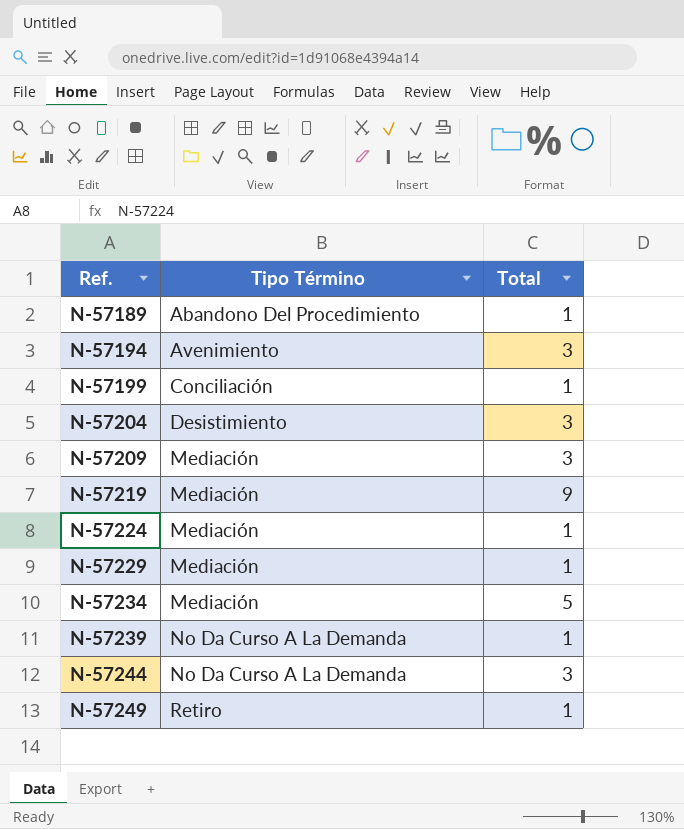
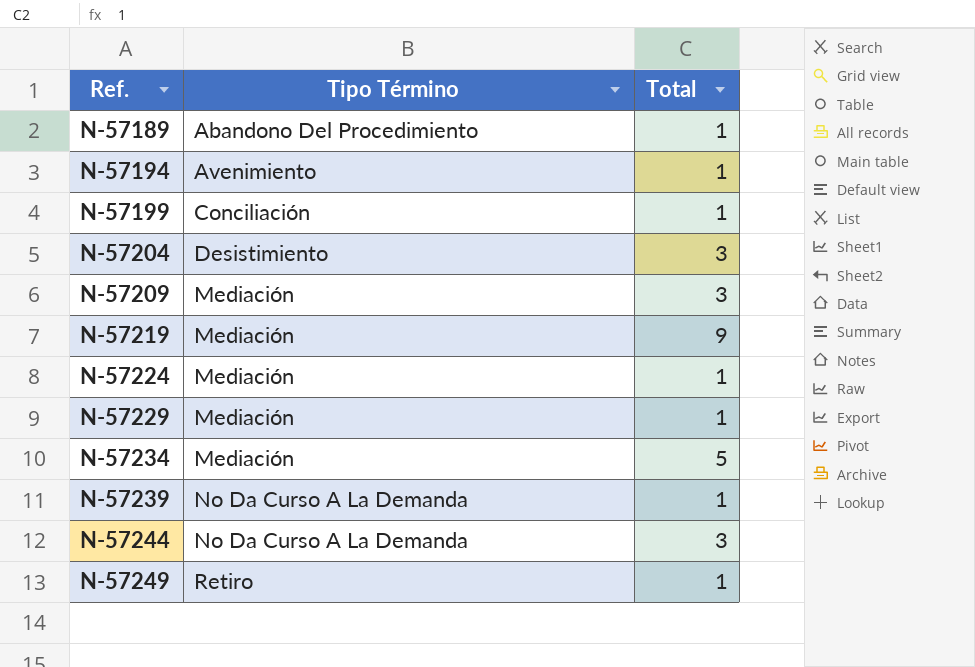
N-57194 | Total: 3 -> 1

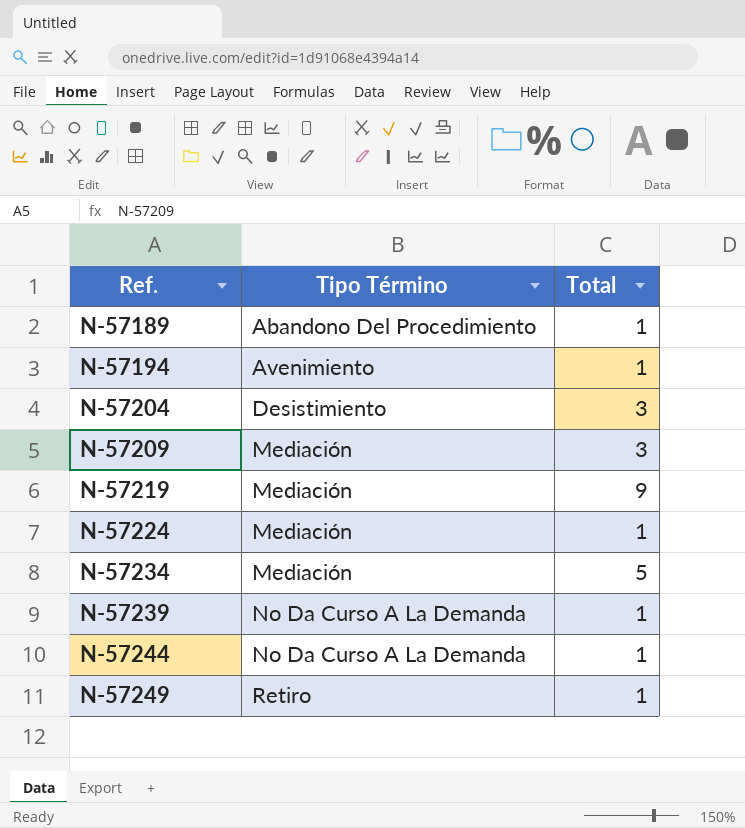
row N-57199: Conciliación | 1 -> none
row N-57229: Mediación | 1 -> none
N-57244 | Total: 3 -> 1

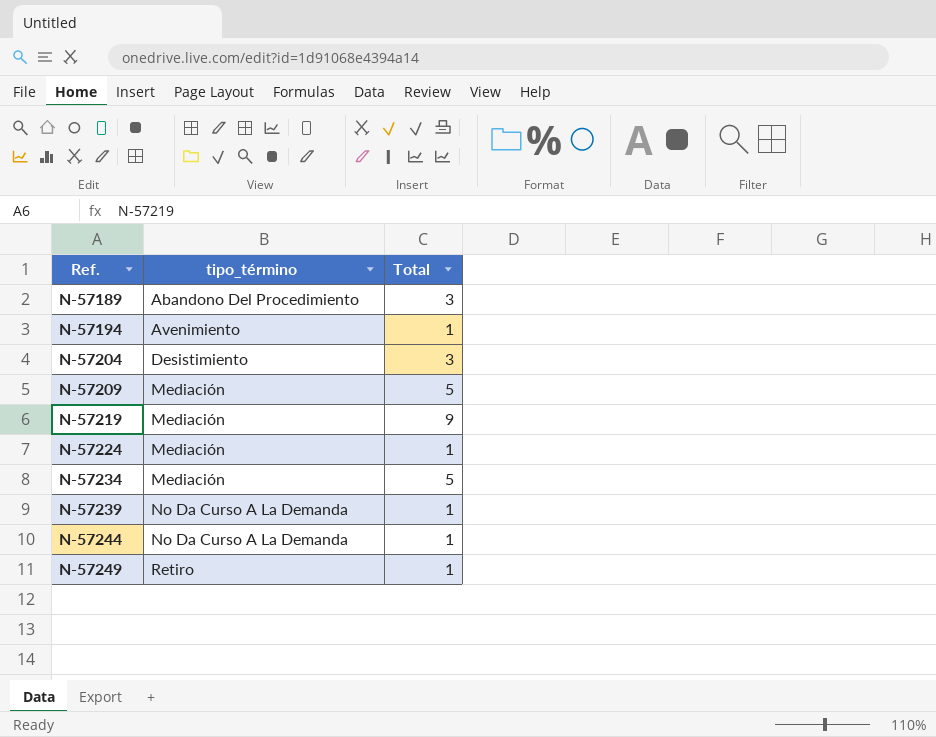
column name: Tipo Término -> tipo_término
N-57189 | Total: 1 -> 3
N-57209 | Total: 3 -> 5

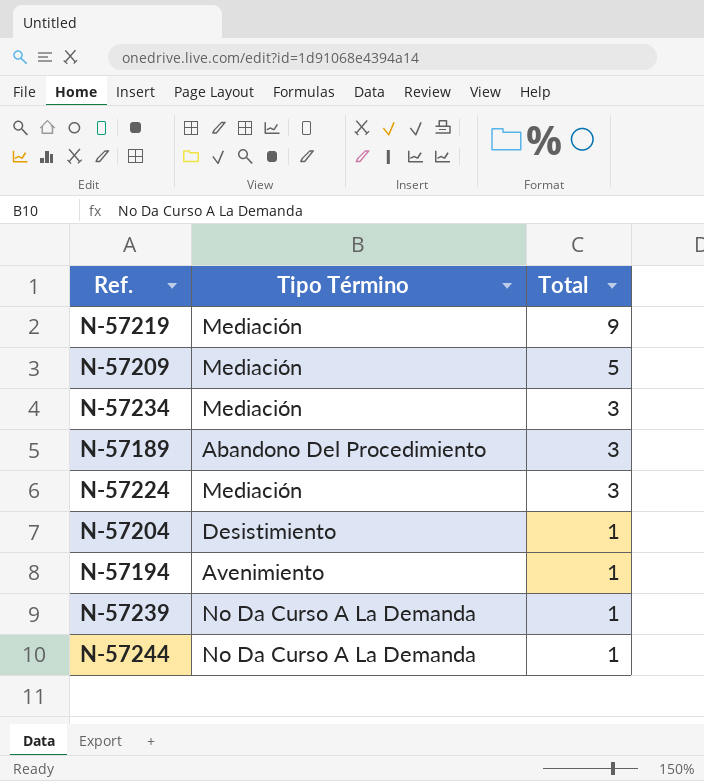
row order: Ref. ascending -> Total descending
column name: tipo_término -> Tipo Término
row N-57249: Retiro | 1 -> none
N-57234 | Total: 5 -> 3
N-57224 | Total: 1 -> 3
N-57204 | Total: 3 -> 1

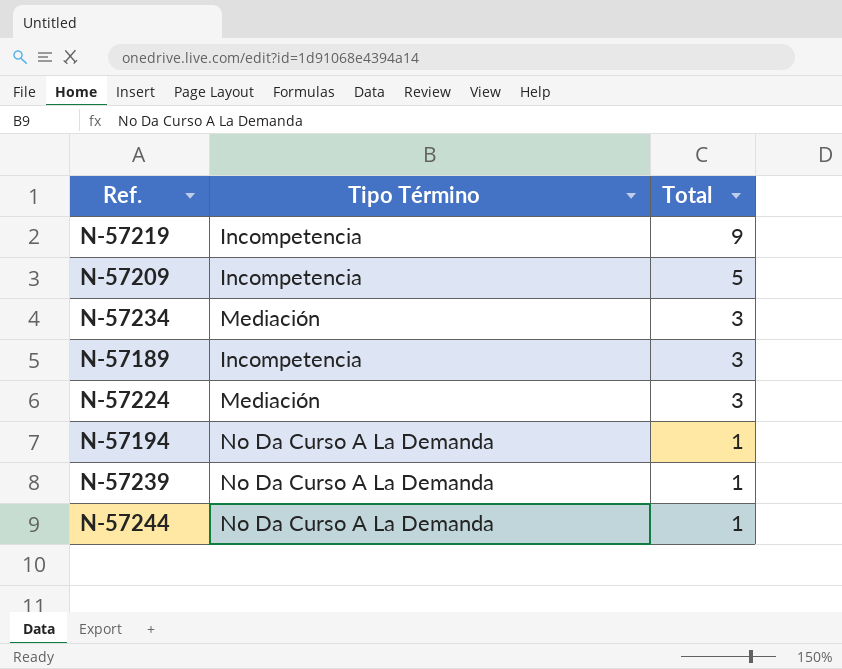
row N-57204: Desistimiento | 1 -> none
N-57219 | Tipo Término: Mediación -> Incompetencia
N-57209 | Tipo Término: Mediación -> Incompetencia
N-57189 | Tipo Término: Abandono Del Procedimiento -> Incompetencia
N-57194 | Tipo Término: Avenimiento -> No Da Curso A La Demanda

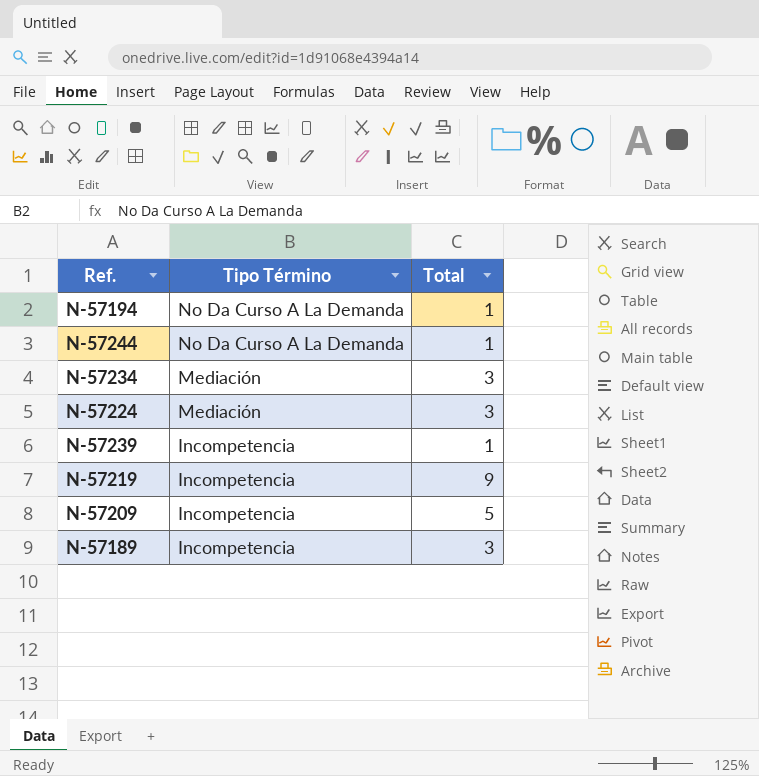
row order: Total descending -> Tipo Término descending
N-57239 | Tipo Término: No Da Curso A La Demanda -> Incompetencia

